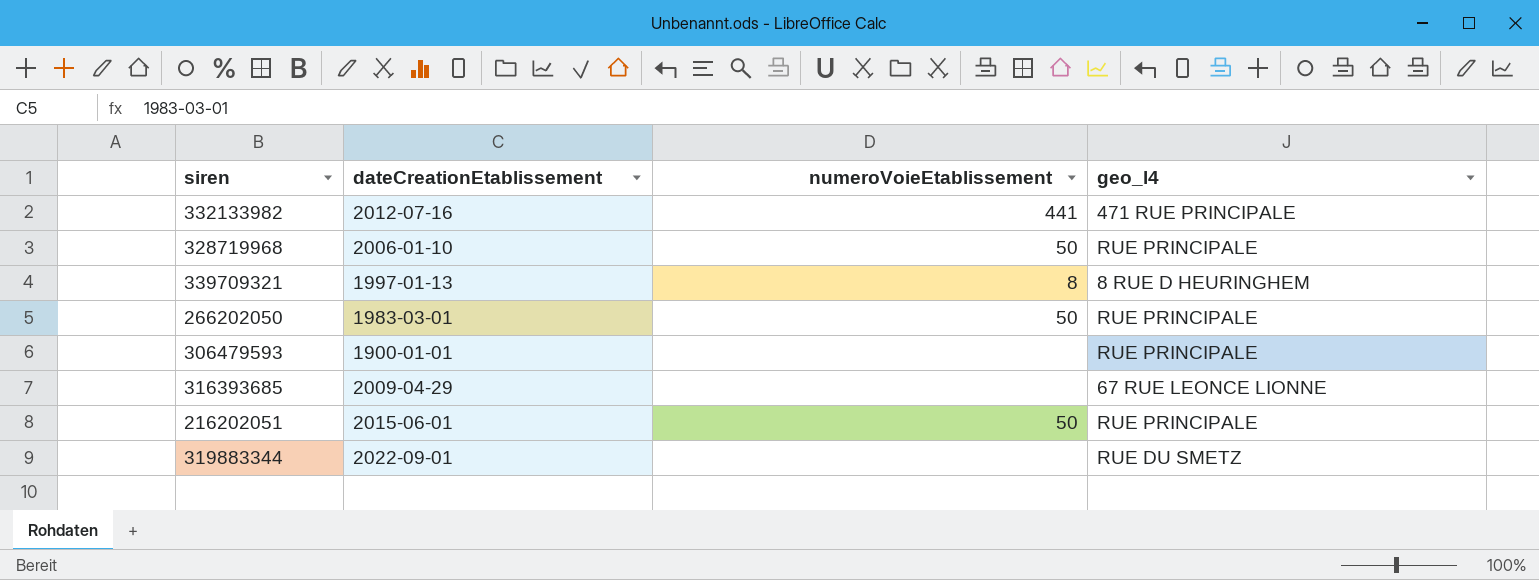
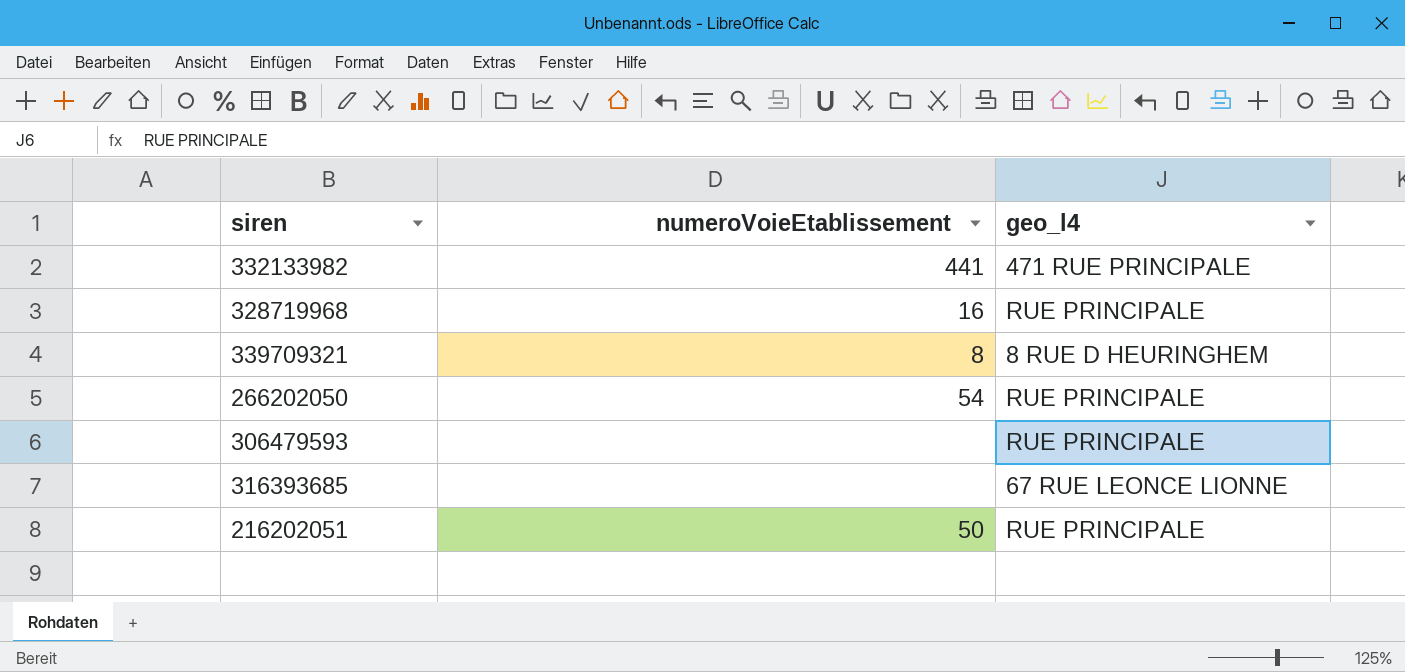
column dateCreationEtablissement | position: 2 -> none
row 319883344: 2022-09-01 | none | RUE DU SMETZ -> none
328719968 | numeroVoieEtablissement: 50 -> 16
266202050 | numeroVoieEtablissement: 50 -> 54

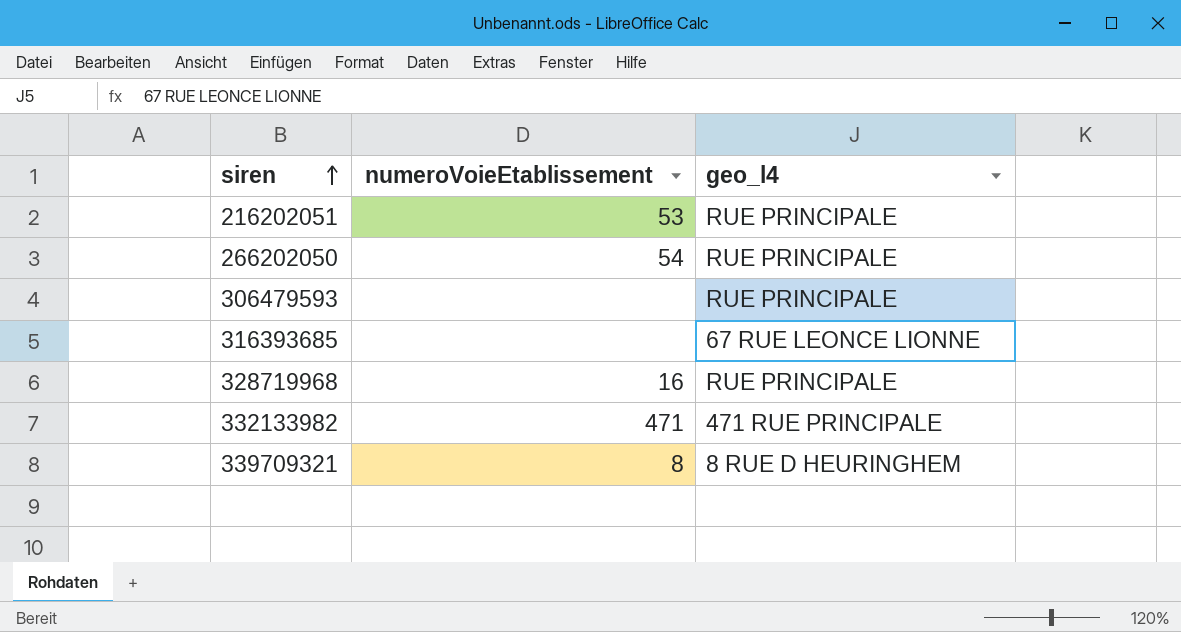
row order: none -> siren ascending
216202051 | numeroVoieEtablissement: 50 -> 53
332133982 | numeroVoieEtablissement: 441 -> 471

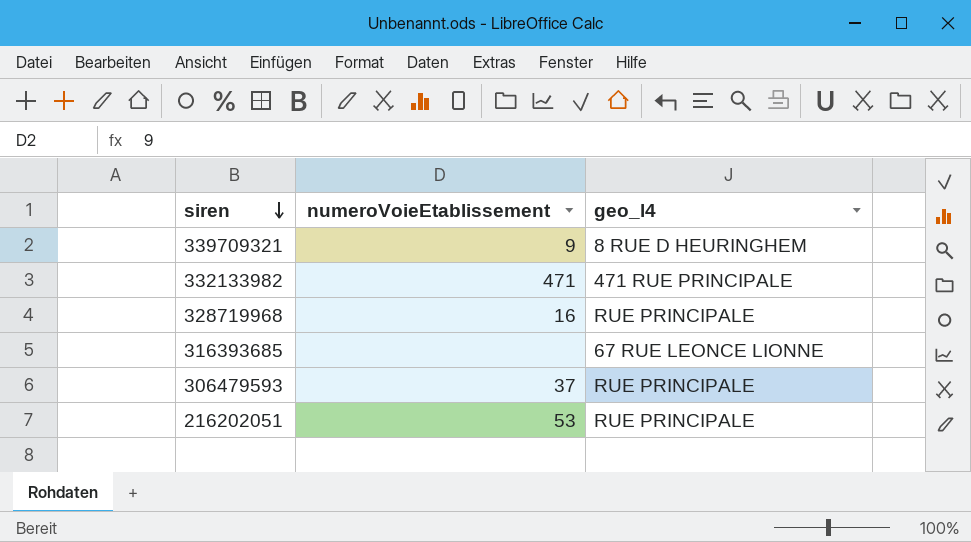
row order: siren ascending -> siren descending
row 266202050: 54 | RUE PRINCIPALE -> none
339709321 | numeroVoieEtablissement: 8 -> 9
306479593 | numeroVoieEtablissement: none -> 37

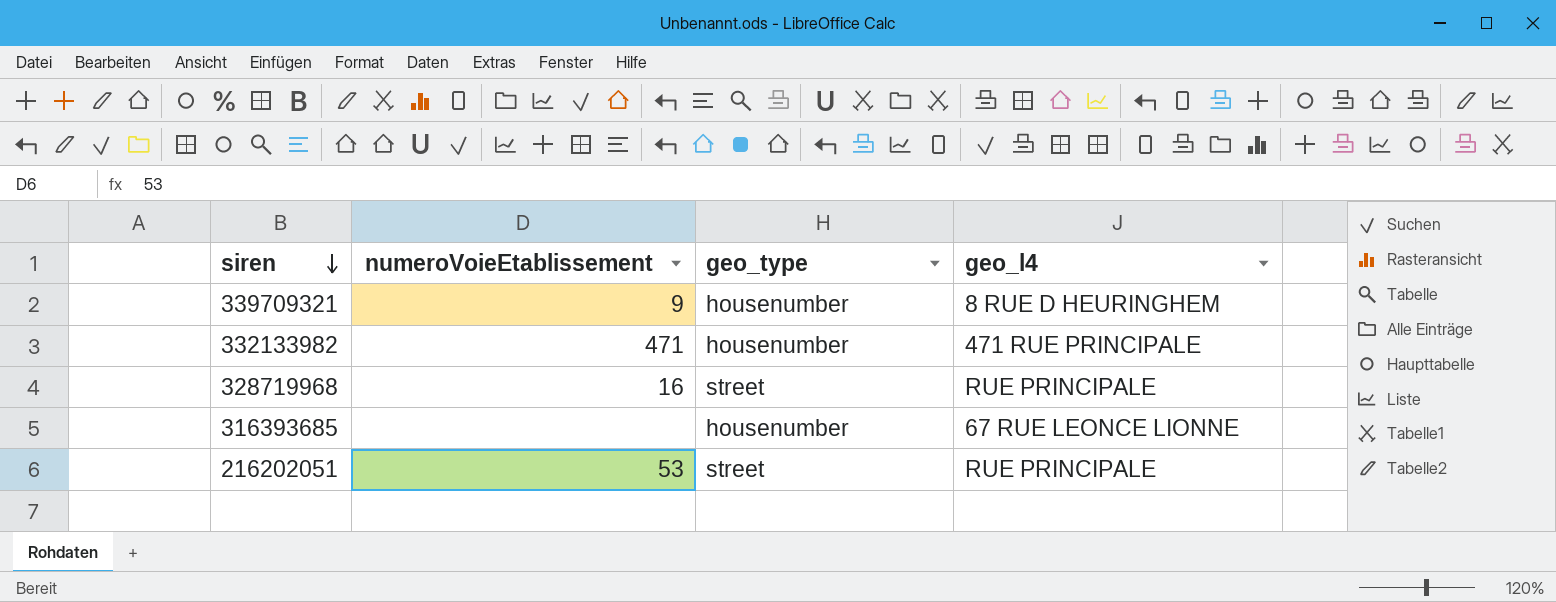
column geo_type | position: none -> 3
row 306479593: 37 | RUE PRINCIPALE -> none

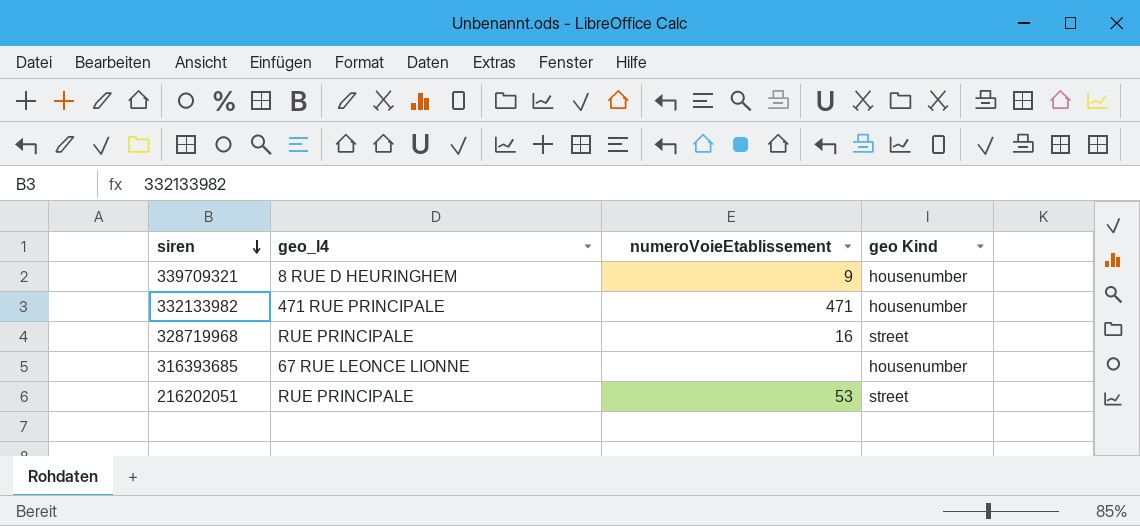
column geo_l4 | position: 4 -> 2
column name: geo_type -> geo Kind

